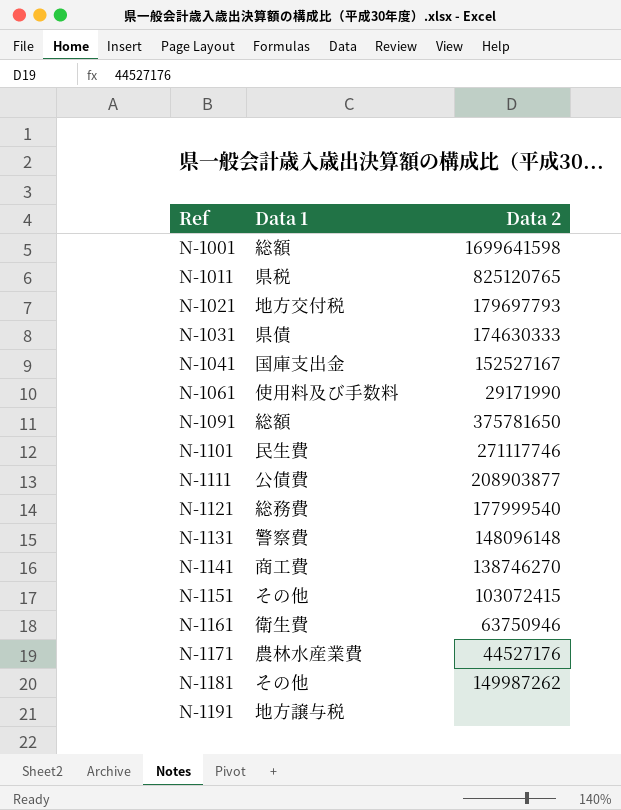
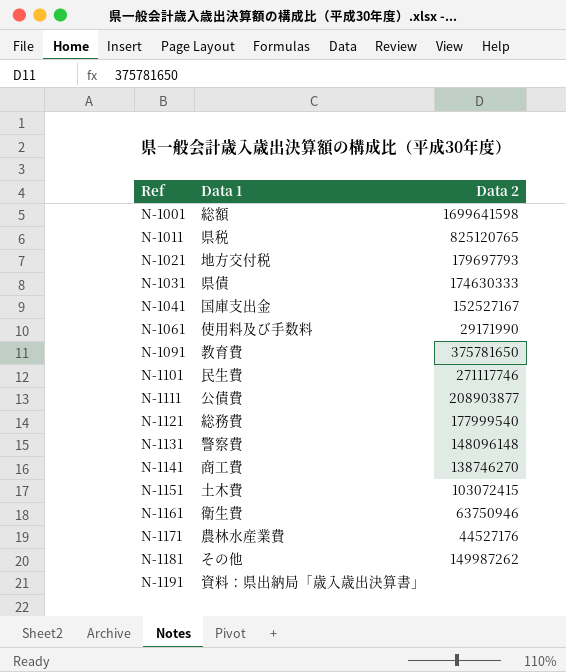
N-1091 | Data 1: 総額 -> 教育費
N-1151 | Data 1: その他 -> 土木費
N-1191 | Data 1: 地方譲与税 -> 資料：県出納局「歳入歳出決算書」

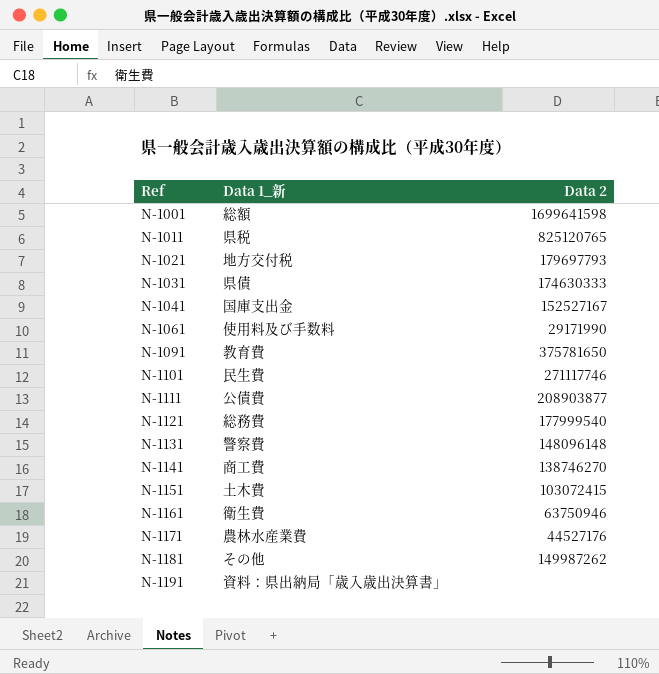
column name: Data 1 -> Data 1_新

